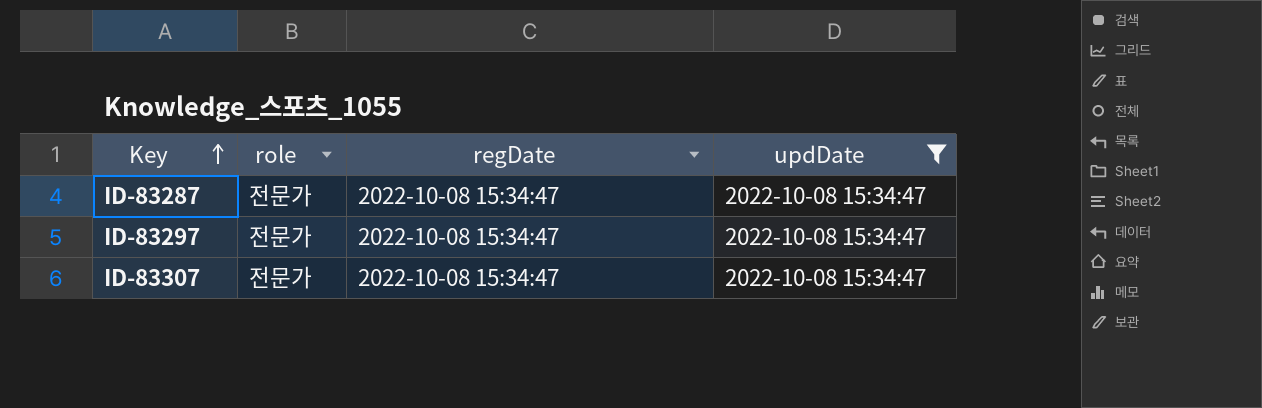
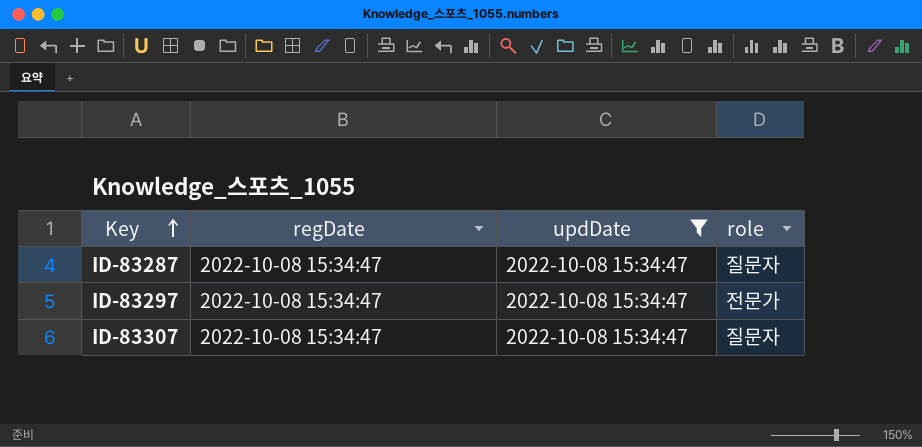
column role | position: 2 -> 4
ID-83287 | role: 전문가 -> 질문자
ID-83307 | role: 전문가 -> 질문자

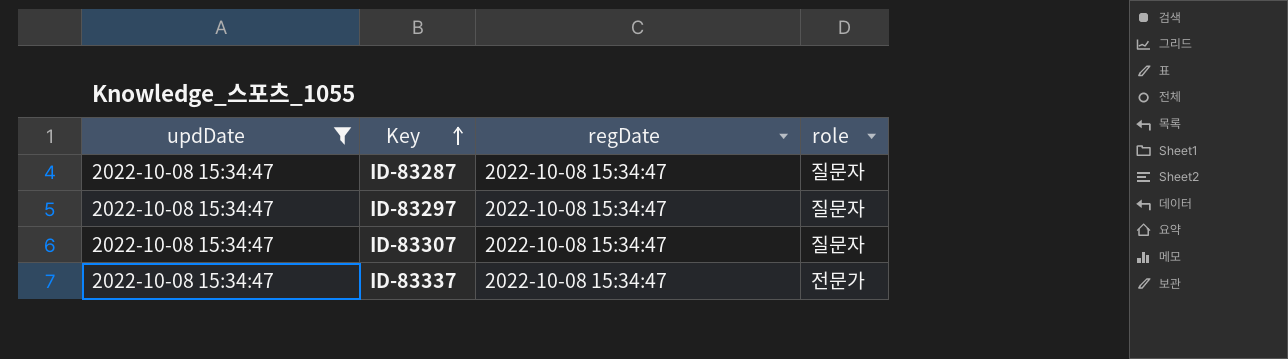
column updDate | position: 3 -> 1
ID-83297 | role: 전문가 -> 질문자
row ID-83337: none -> 2022-10-08 15:34:47 | 2022-10-08 15:34:47 | 전문가

